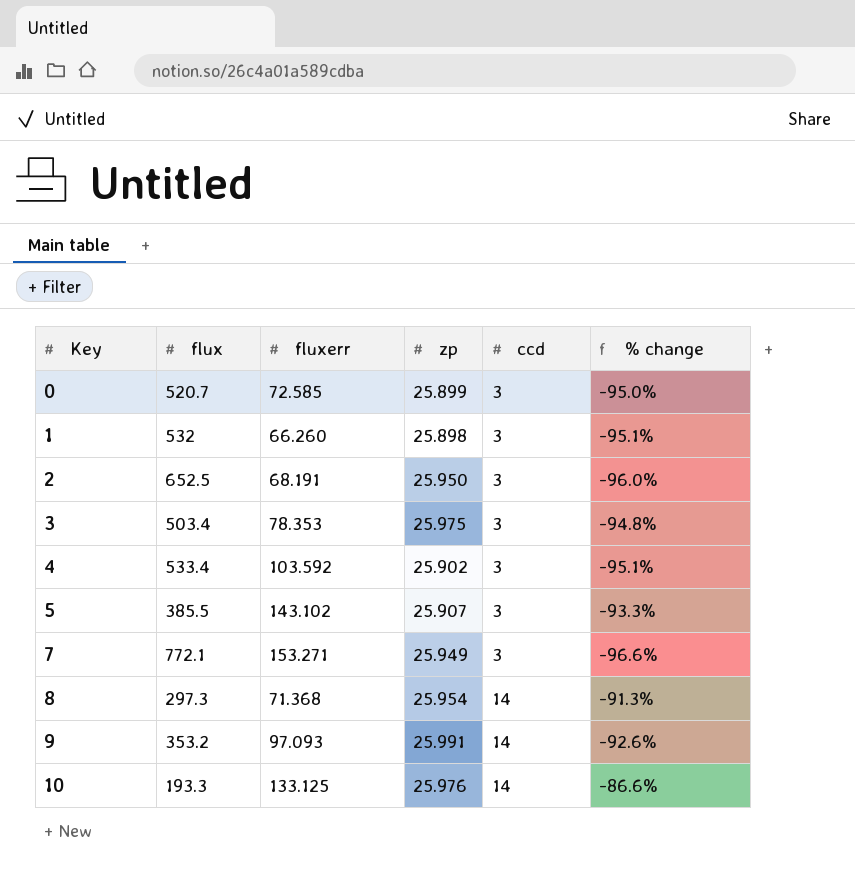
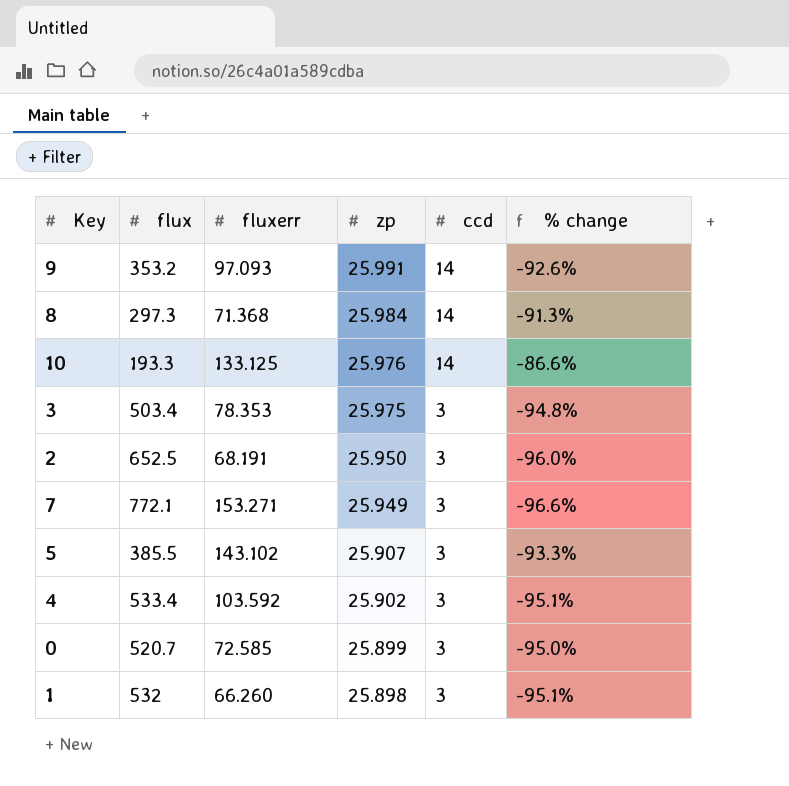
row order: Key ascending -> zp descending
8 | zp: 25.954 -> 25.984

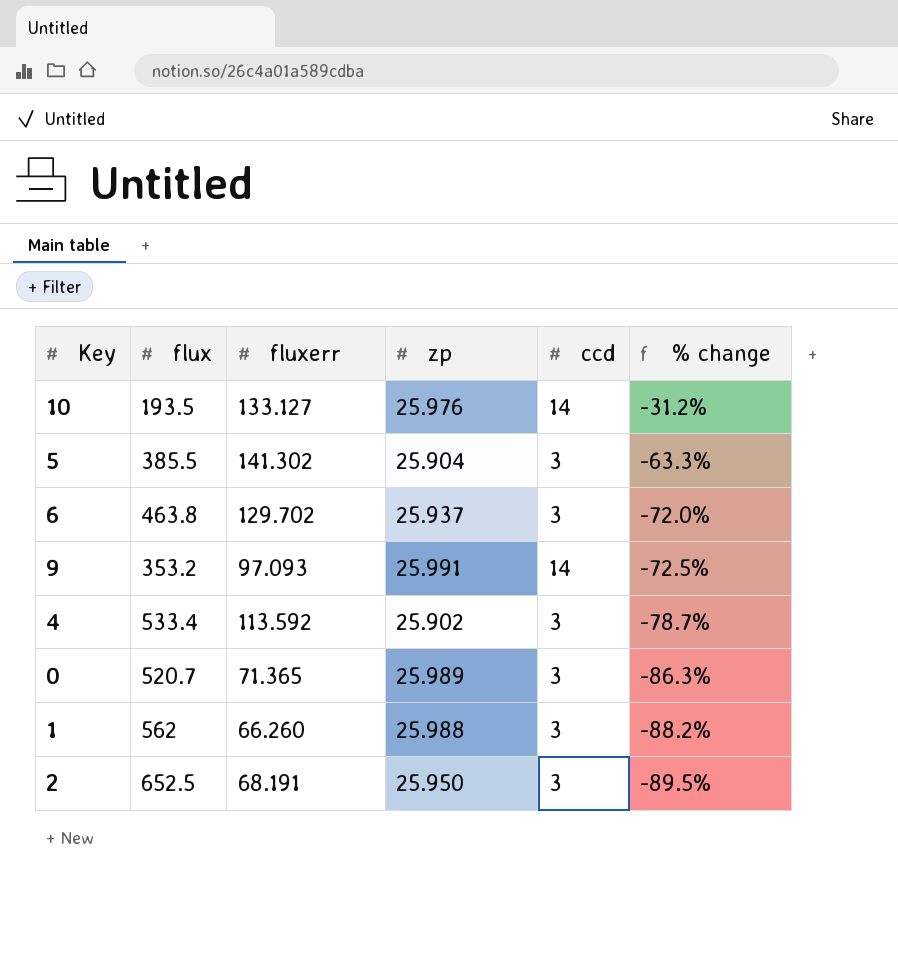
row order: zp descending -> % change descending
column % change | formula: ([zp] - [flux]) / [flux] -> ([fluxerr] - [flux]) / [flux]
row 8: 297.3 | 71.368 | 25.984 | 14 | -91.3% -> none
row 3: 503.4 | 78.353 | 25.975 | 3 | -94.8% -> none
row 7: 772.1 | 153.271 | 25.949 | 3 | -96.6% -> none
10 | flux: 193.3 -> 193.5
10 | fluxerr: 133.125 -> 133.127
5 | fluxerr: 143.102 -> 141.302
5 | zp: 25.907 -> 25.904
row 6: none -> 463.8 | 129.702 | 25.937 | 3 | -72.0%
4 | fluxerr: 103.592 -> 113.592
0 | fluxerr: 72.585 -> 71.365
0 | zp: 25.899 -> 25.989
1 | flux: 532 -> 562
1 | zp: 25.898 -> 25.988

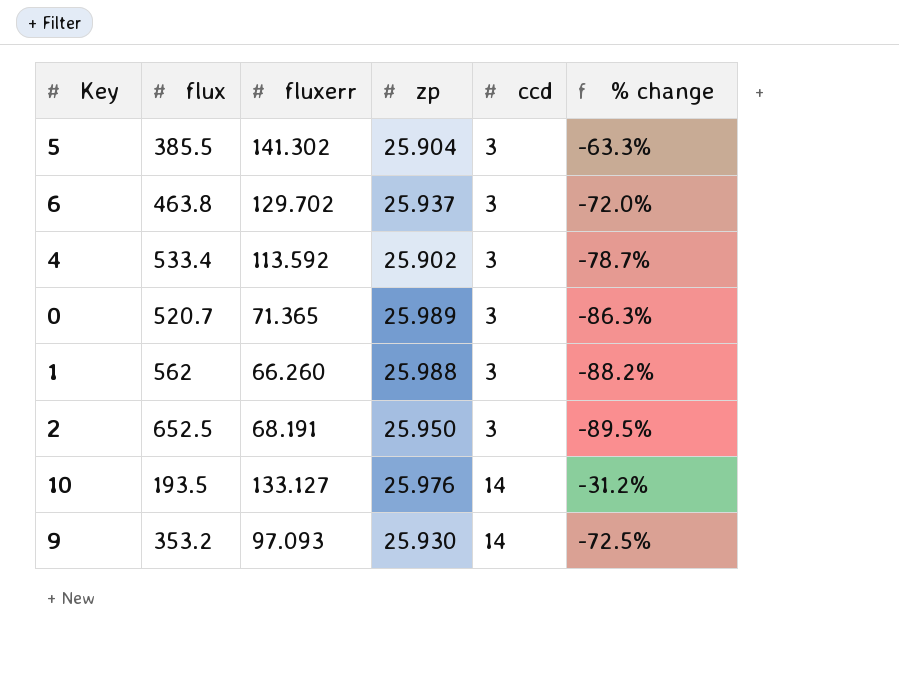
row order: % change descending -> ccd ascending
9 | zp: 25.991 -> 25.930

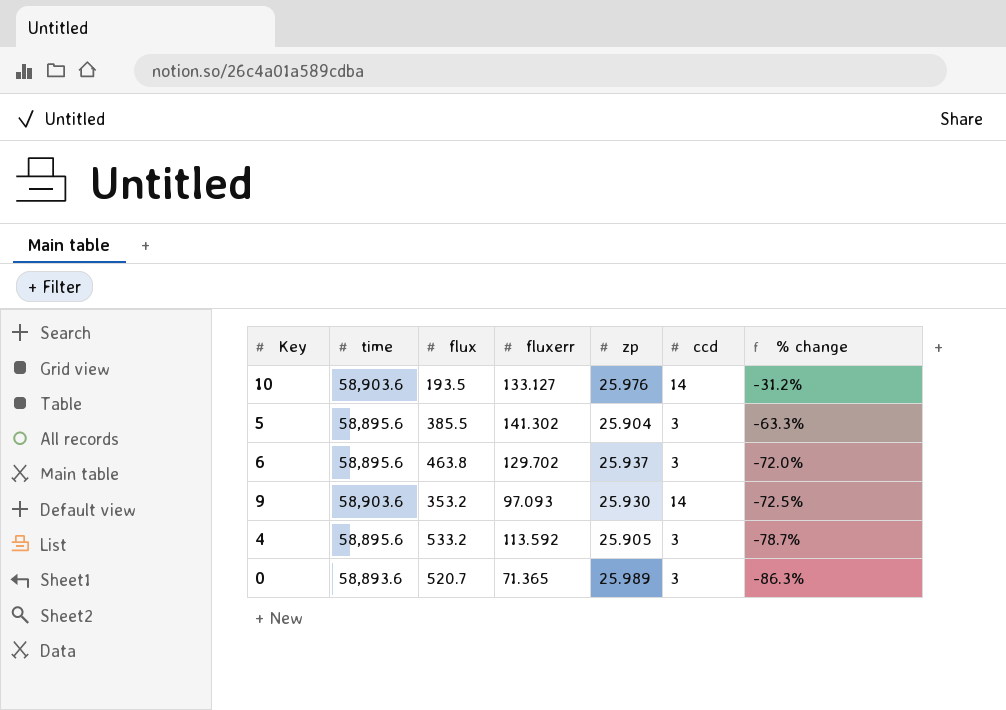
row order: ccd ascending -> % change descending
column time | position: none -> 2
row 1: 562 | 66.260 | 25.988 | 3 | -88.2% -> none
row 2: 652.5 | 68.191 | 25.950 | 3 | -89.5% -> none
4 | flux: 533.4 -> 533.2
4 | zp: 25.902 -> 25.905

